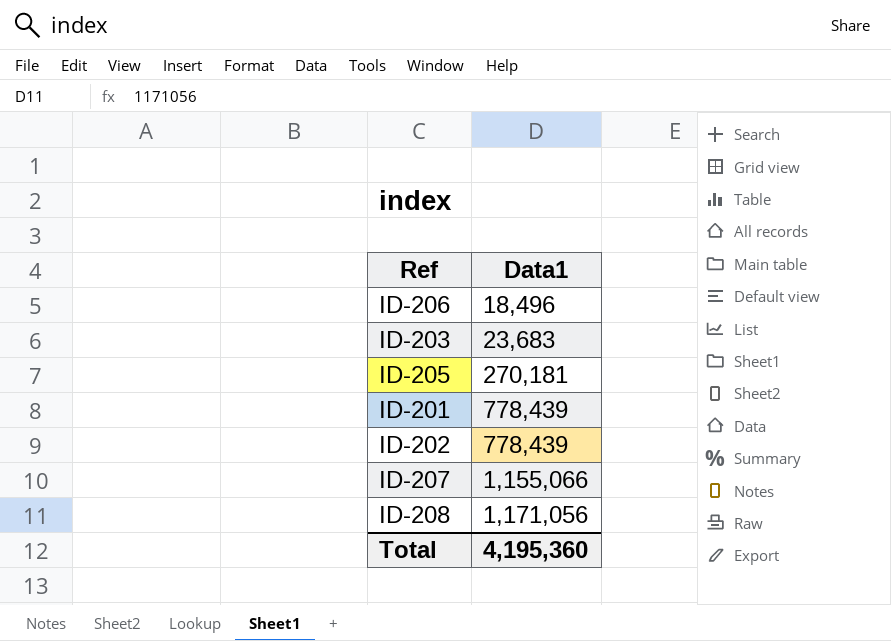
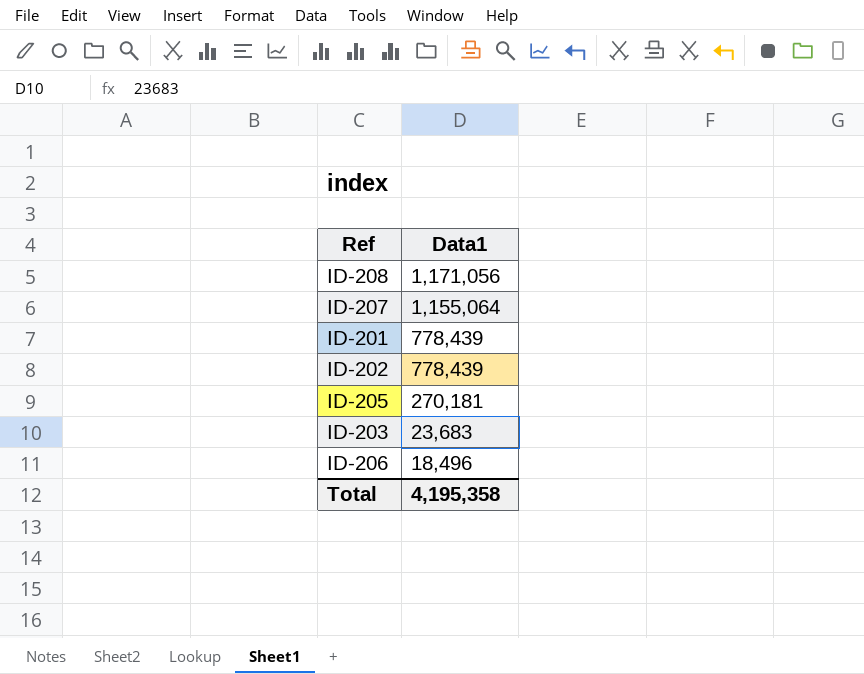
row order: Data1 ascending -> Data1 descending
ID-207 | Data1: 1,155,066 -> 1,155,064
Total | Data1: 4,195,360 -> 4,195,358

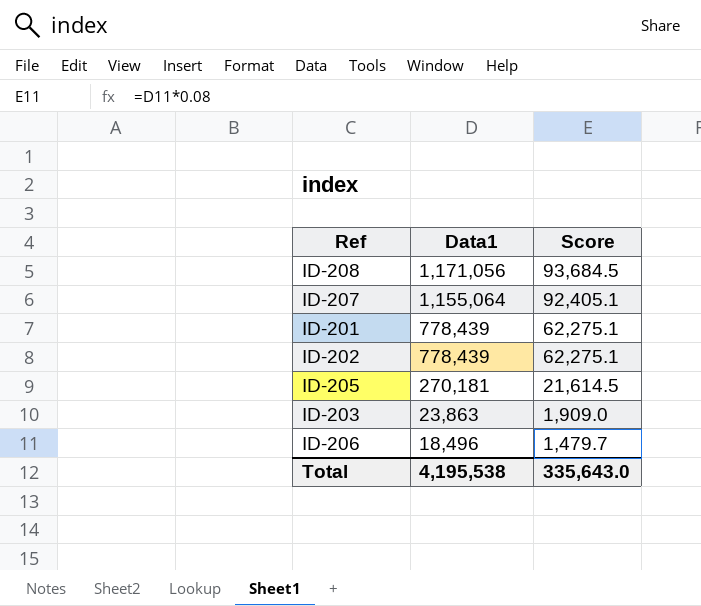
column Score | formula: none -> [Data1] * 0.08
ID-203 | Data1: 23,683 -> 23,863
Total | Data1: 4,195,358 -> 4,195,538

